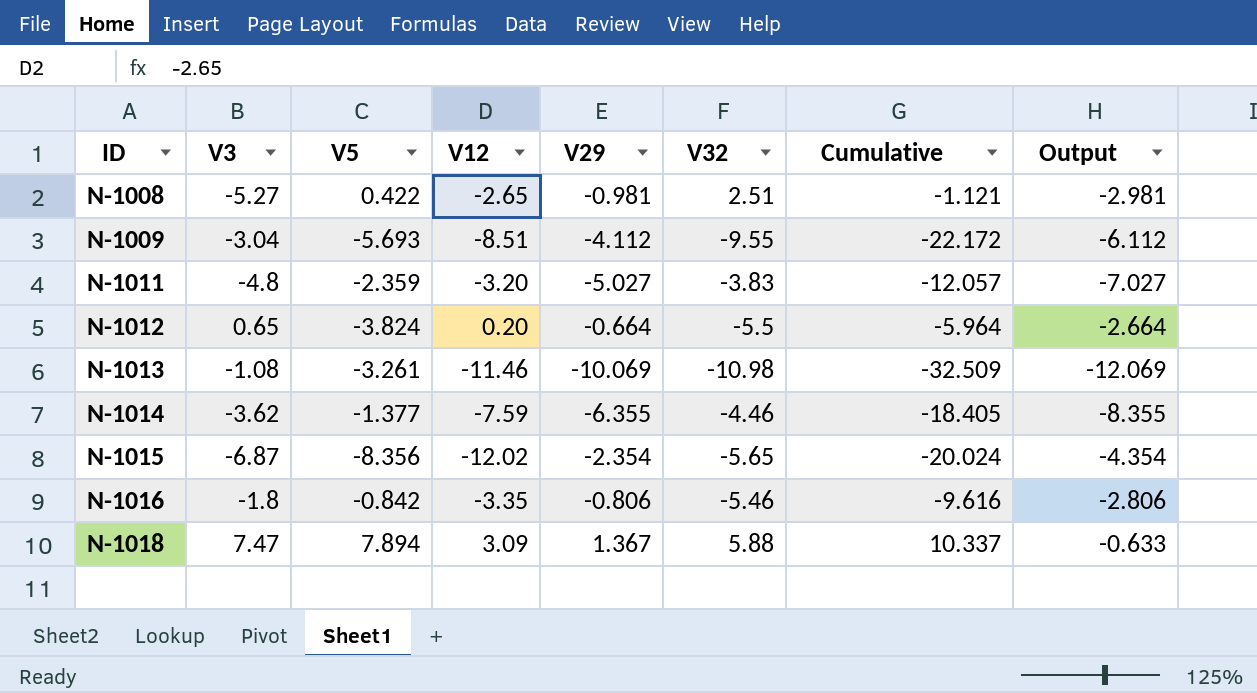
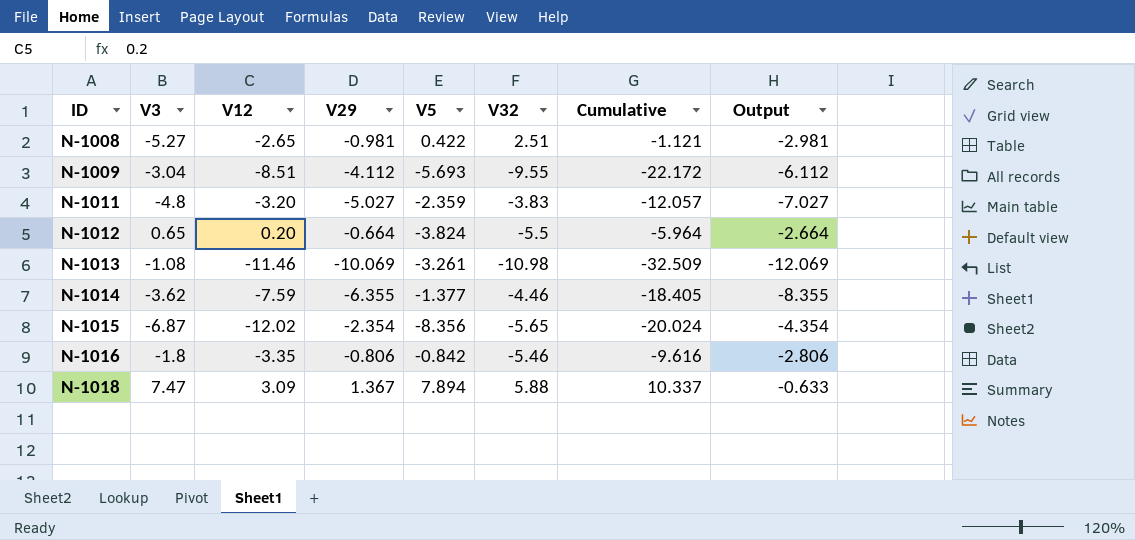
column V5 | position: 3 -> 5

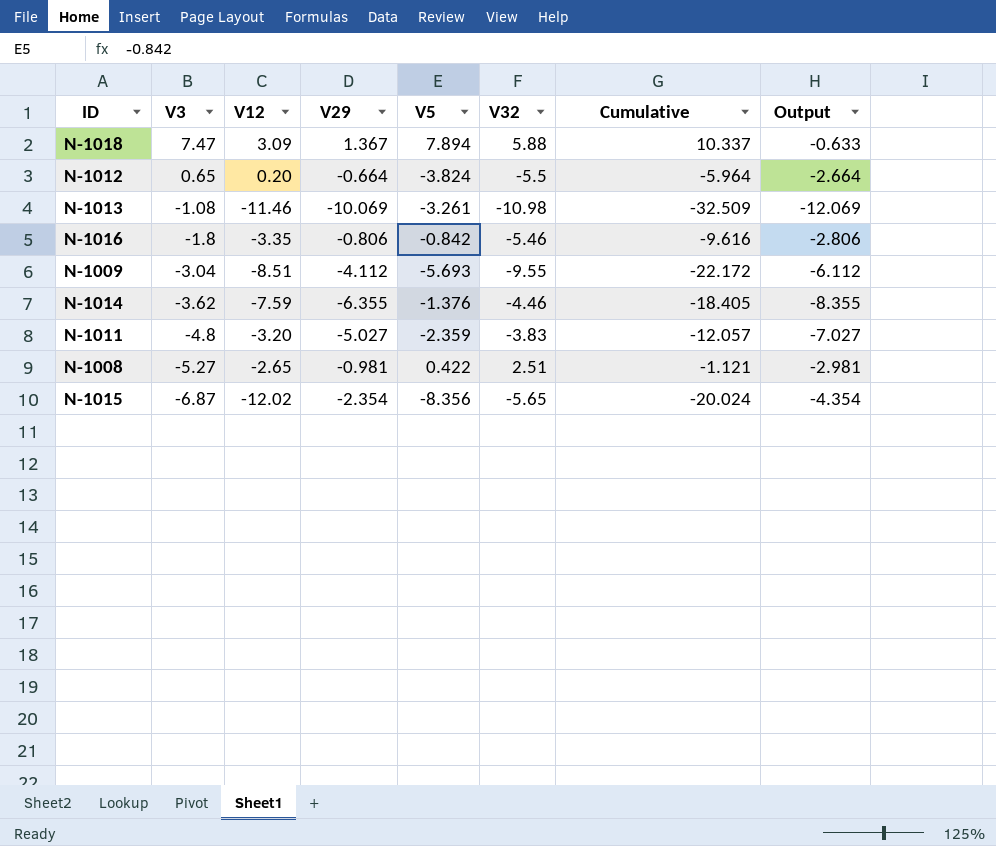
row order: ID ascending -> V3 descending
N-1014 | V5: -1.377 -> -1.376

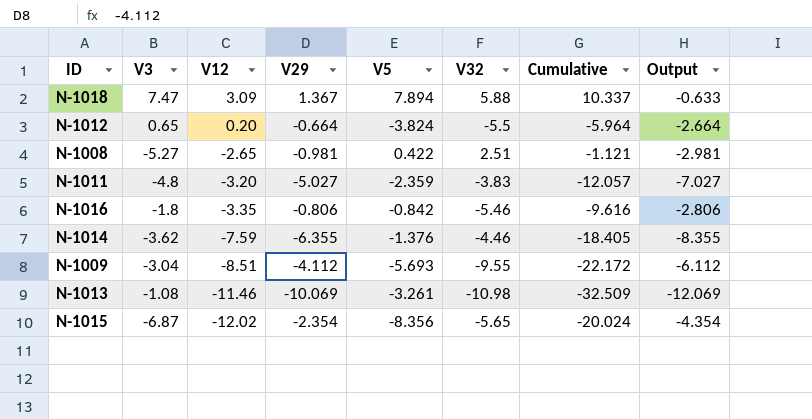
row order: V3 descending -> V12 descending

